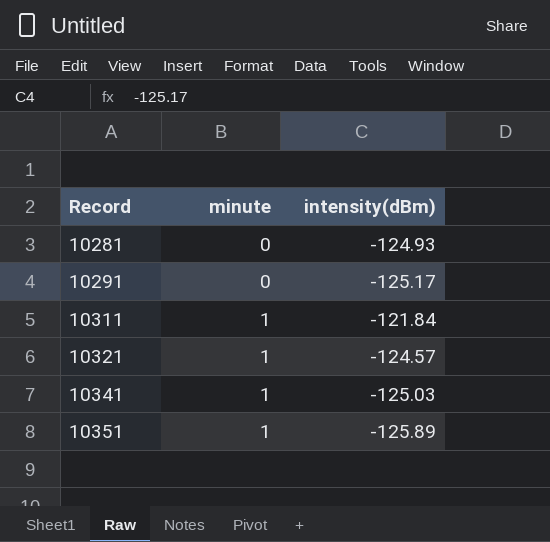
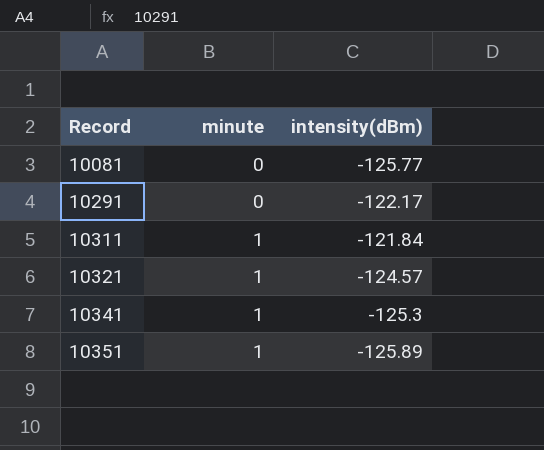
row 10281: 0 | -124.93 -> none
row 10081: none -> 0 | -125.77
10291 | intensity(dBm): -125.17 -> -122.17
10341 | intensity(dBm): -125.03 -> -125.3

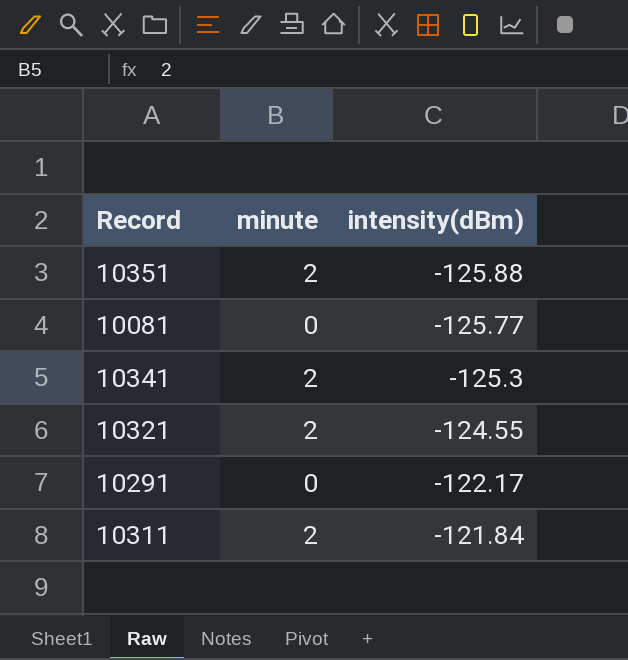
row order: Record ascending -> intensity(dBm) ascending
10351 | minute: 1 -> 2
10351 | intensity(dBm): -125.89 -> -125.88
10341 | minute: 1 -> 2
10321 | minute: 1 -> 2
10321 | intensity(dBm): -124.57 -> -124.55
10311 | minute: 1 -> 2

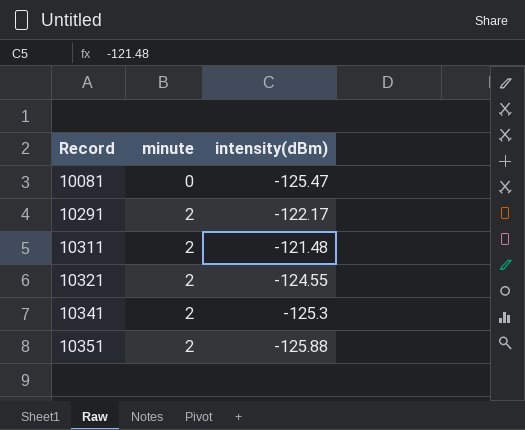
row order: intensity(dBm) ascending -> Record ascending
10081 | intensity(dBm): -125.77 -> -125.47
10291 | minute: 0 -> 2
10311 | intensity(dBm): -121.84 -> -121.48

